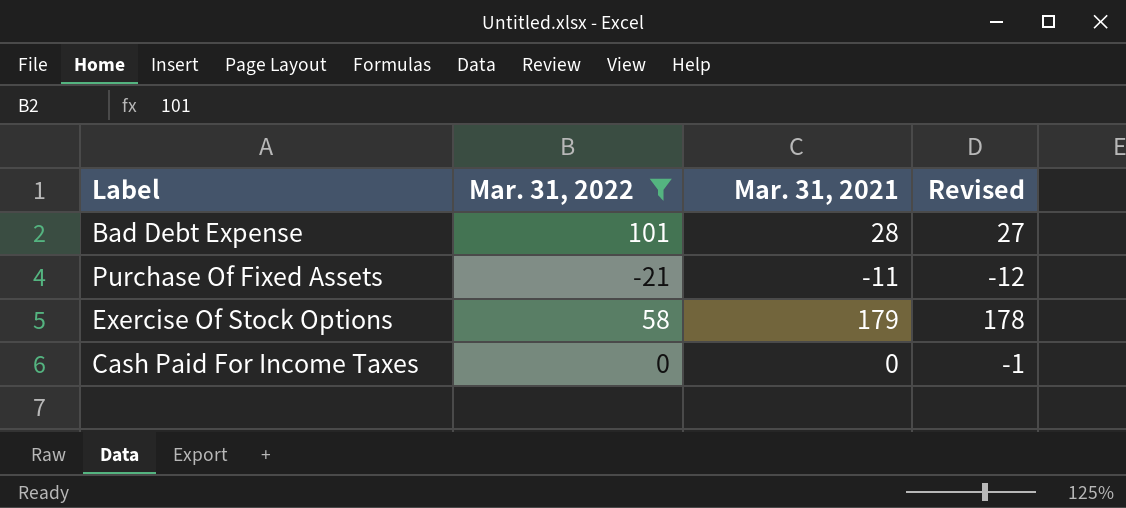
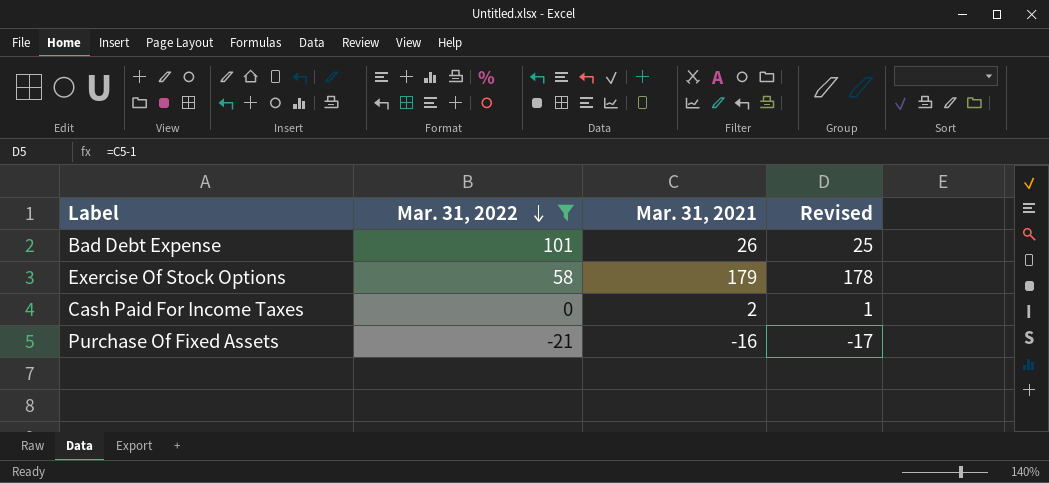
row order: none -> Mar. 31, 2022 descending
Bad Debt Expense | Mar. 31, 2021: 28 -> 26
Bad Debt Expense | Revised: 27 -> 25
Cash Paid For Income Taxes | Mar. 31, 2021: 0 -> 2
Cash Paid For Income Taxes | Revised: -1 -> 1
Purchase Of Fixed Assets | Mar. 31, 2021: -11 -> -16
Purchase Of Fixed Assets | Revised: -12 -> -17

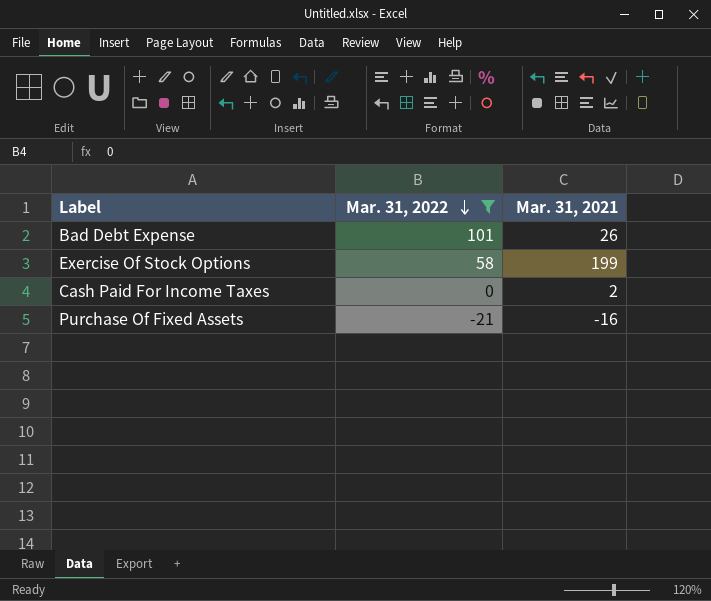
column Revised | formula: [Mar. 31, 2021] - 1 -> none
Exercise Of Stock Options | Mar. 31, 2021: 179 -> 199

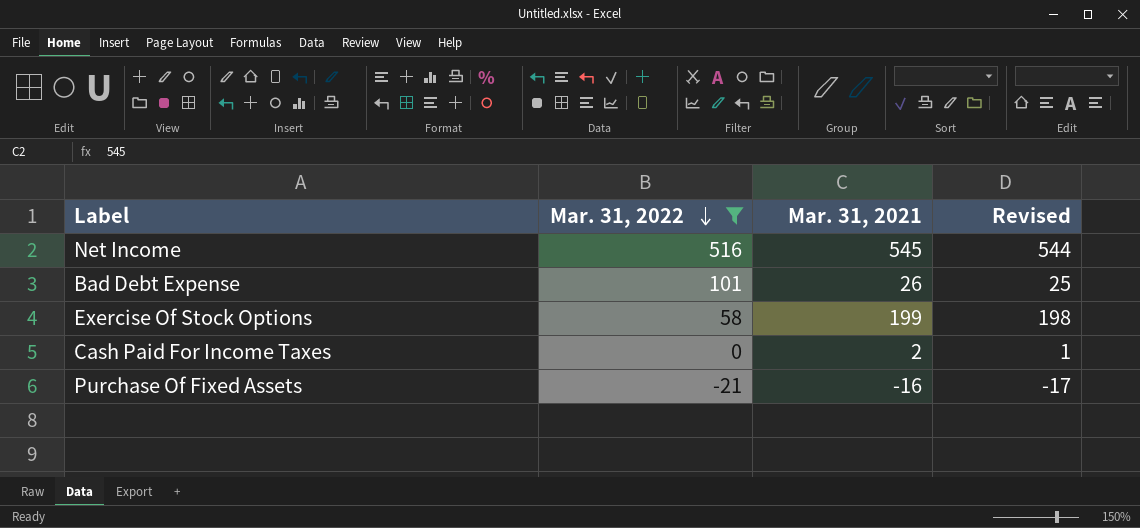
column Revised | formula: none -> [Mar. 31, 2021] - 1
row Net Income: none -> 516 | 545 | 544

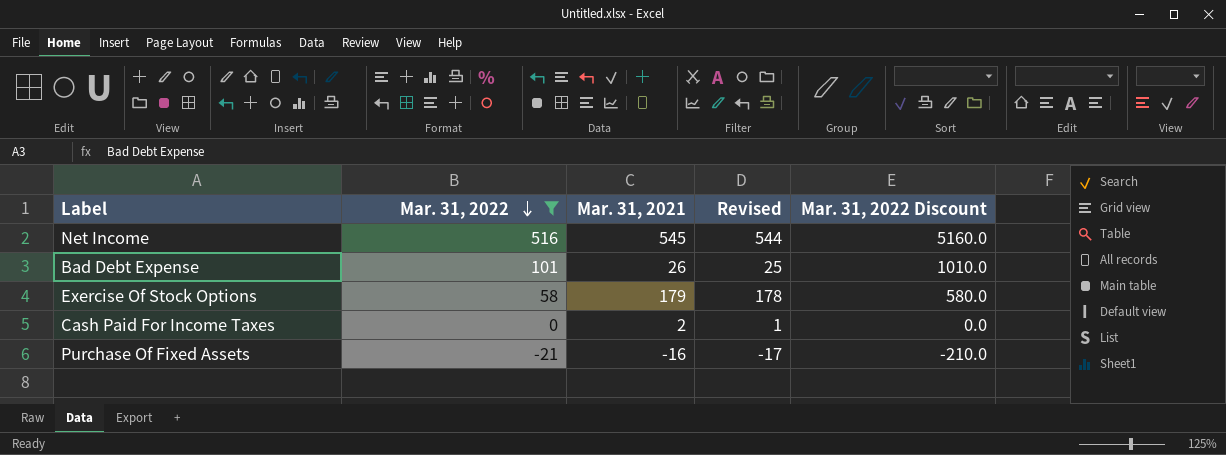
column Mar. 31, 2022 Discount | formula: none -> [Mar. 31, 2022] * 10
Exercise Of Stock Options | Mar. 31, 2021: 199 -> 179
Exercise Of Stock Options | Revised: 198 -> 178

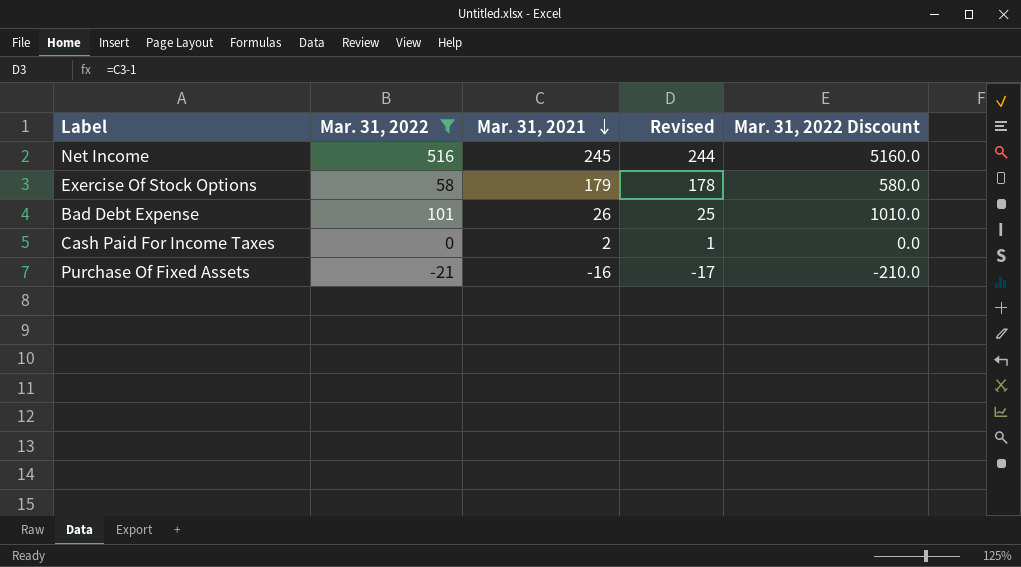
row order: Mar. 31, 2022 descending -> Mar. 31, 2021 descending
Net Income | Mar. 31, 2021: 545 -> 245
Net Income | Revised: 544 -> 244

